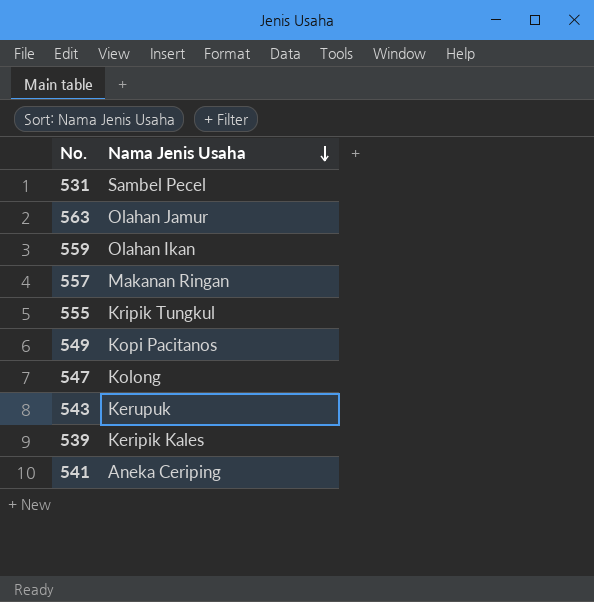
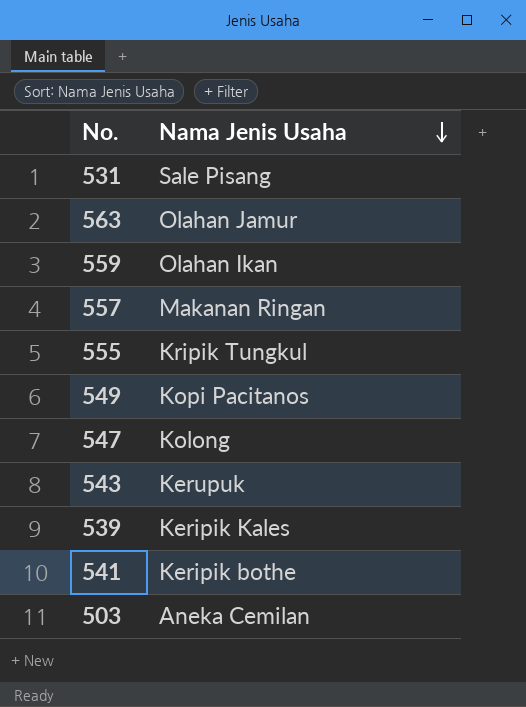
531 | Nama Jenis Usaha: Sambel Pecel -> Sale Pisang
541 | Nama Jenis Usaha: Aneka Ceriping -> Keripik bothe
row 503: none -> Aneka Cemilan

